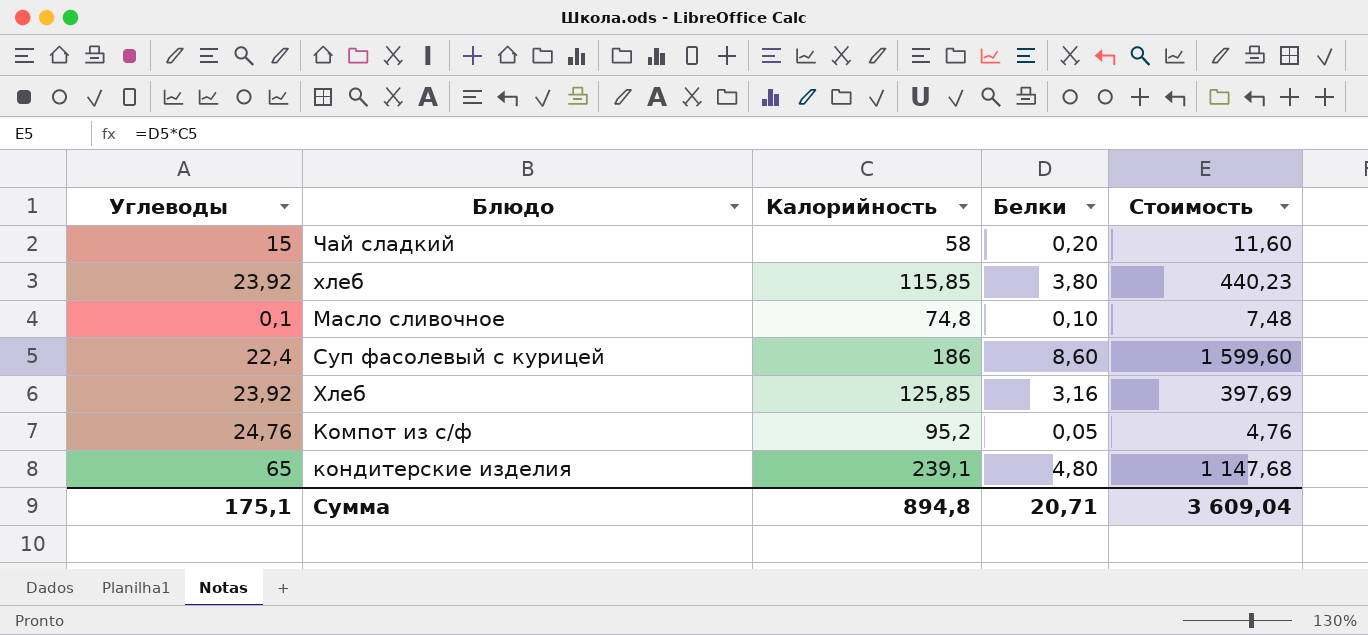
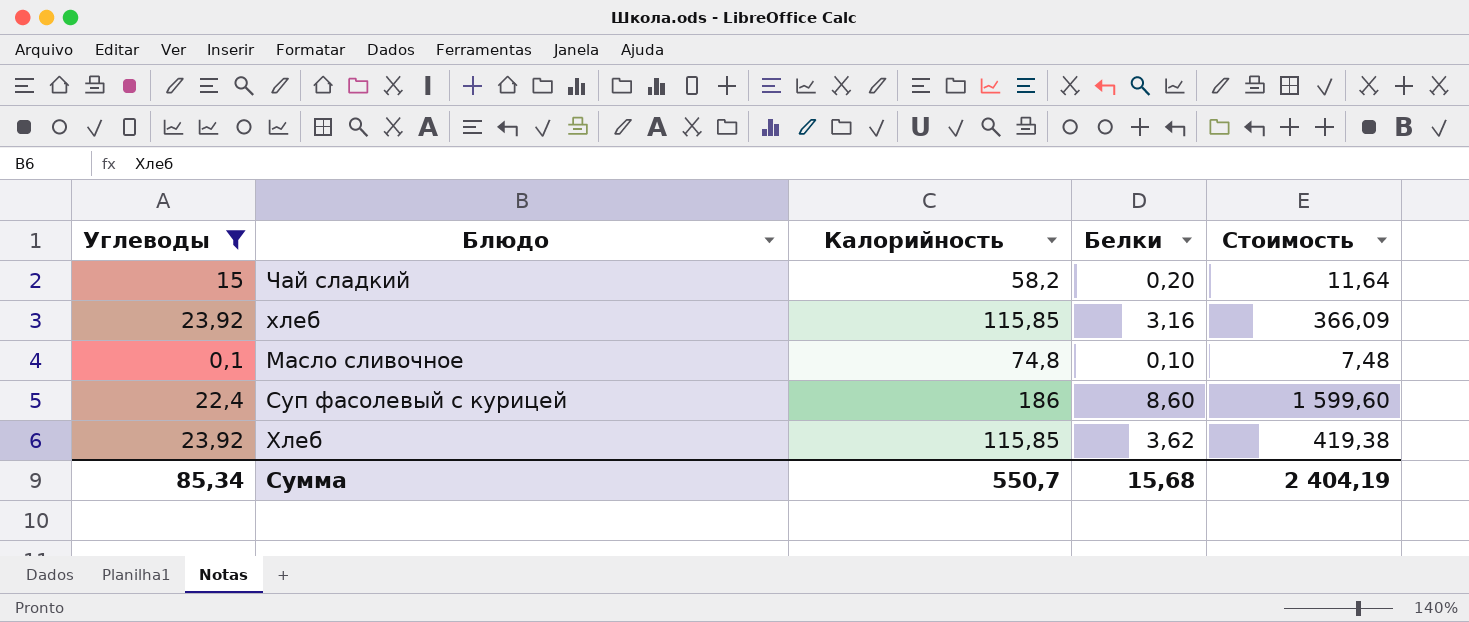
filter: none -> Углеводы <= 23,92
Чай сладкий | Калорийность: 58 -> 58,2
Чай сладкий | Стоимость: 11,60 -> 11,64
хлеб | Белки: 3,80 -> 3,16
хлеб | Стоимость: 440,23 -> 366,09
Хлеб | Калорийность: 125,85 -> 115,85
Хлеб | Белки: 3,16 -> 3,62
Хлеб | Стоимость: 397,69 -> 419,38
Сумма | Углеводы: 175,1 -> 85,34
Сумма | Калорийность: 894,8 -> 550,7
Сумма | Белки: 20,71 -> 15,68
Сумма | Стоимость: 3 609,04 -> 2 404,19

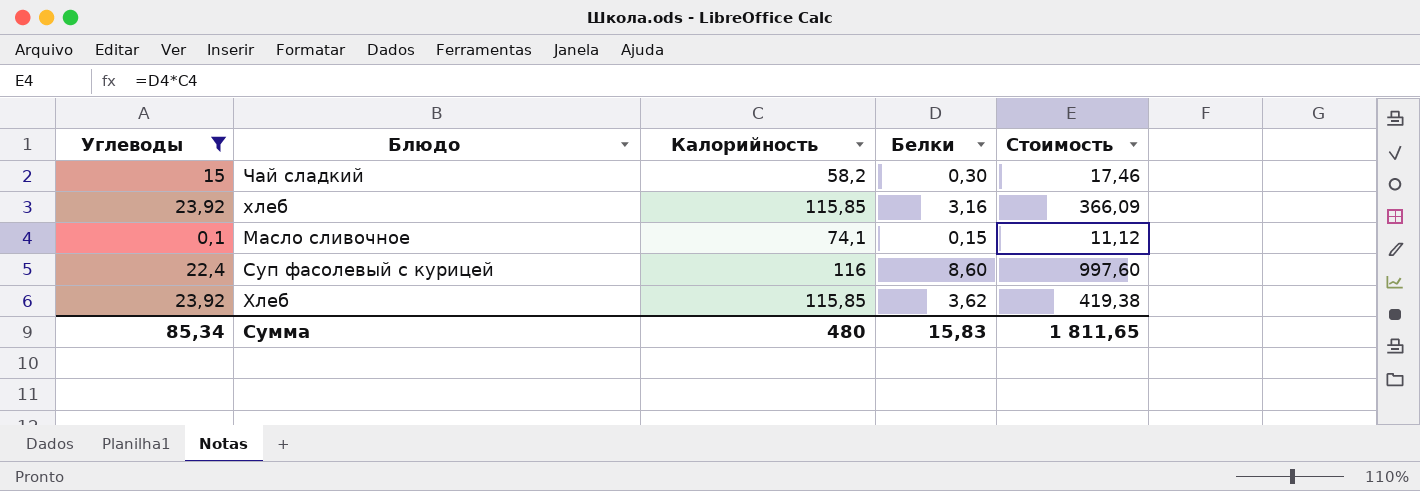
Чай сладкий | Белки: 0,20 -> 0,30
Чай сладкий | Стоимость: 11,64 -> 17,46
Масло сливочное | Калорийность: 74,8 -> 74,1
Масло сливочное | Белки: 0,10 -> 0,15
Масло сливочное | Стоимость: 7,48 -> 11,12
Суп фасолевый с курицей | Калорийность: 186 -> 116
Суп фасолевый с курицей | Стоимость: 1 599,60 -> 997,60
Сумма | Калорийность: 550,7 -> 480
Сумма | Белки: 15,68 -> 15,83
Сумма | Стоимость: 2 404,19 -> 1 811,65

